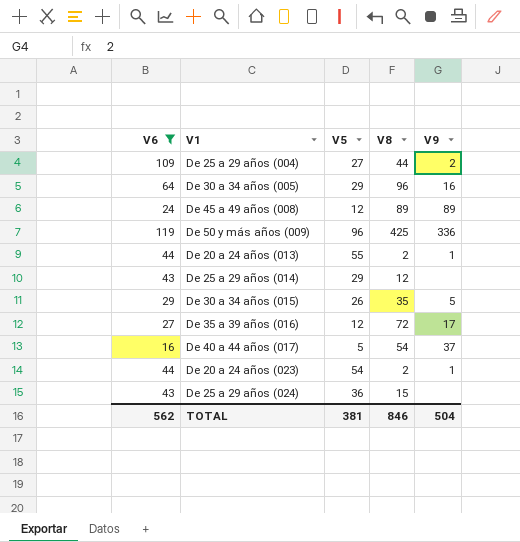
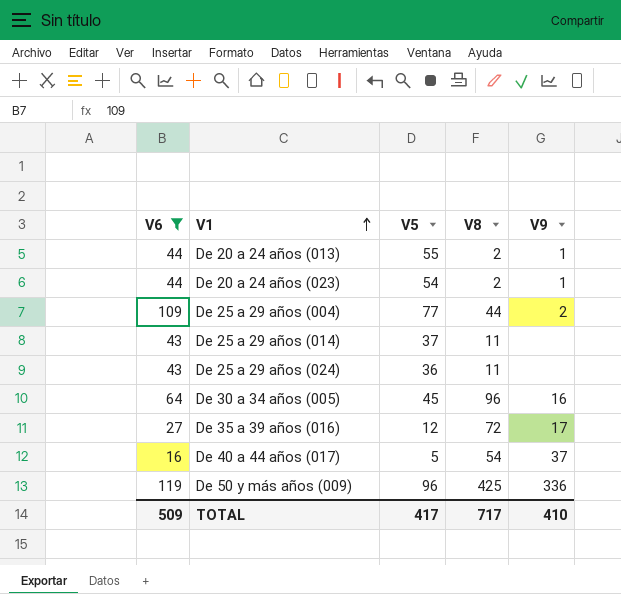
row order: none -> V1 ascending
row De 45 a 49 años (008): 24 | 12 | 89 | 89 -> none
row De 30 a 34 años (015): 29 | 26 | 35 | 5 -> none
De 25 a 29 años (004) | V5: 27 -> 77
De 25 a 29 años (014) | V5: 29 -> 37
De 25 a 29 años (014) | V8: 12 -> 11
De 25 a 29 años (024) | V8: 15 -> 11
De 30 a 34 años (005) | V5: 29 -> 45
TOTAL | V6: 562 -> 509
TOTAL | V5: 381 -> 417
TOTAL | V8: 846 -> 717
TOTAL | V9: 504 -> 410

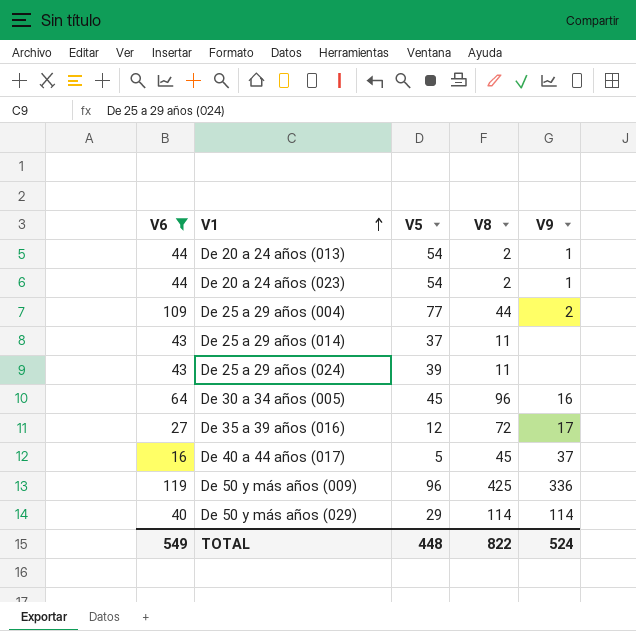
De 20 a 24 años (013) | V5: 55 -> 54
De 25 a 29 años (024) | V5: 36 -> 39
De 40 a 44 años (017) | V8: 54 -> 45
row De 50 y más años (029): none -> 40 | 29 | 114 | 114
TOTAL | V6: 509 -> 549
TOTAL | V5: 417 -> 448
TOTAL | V8: 717 -> 822
TOTAL | V9: 410 -> 524

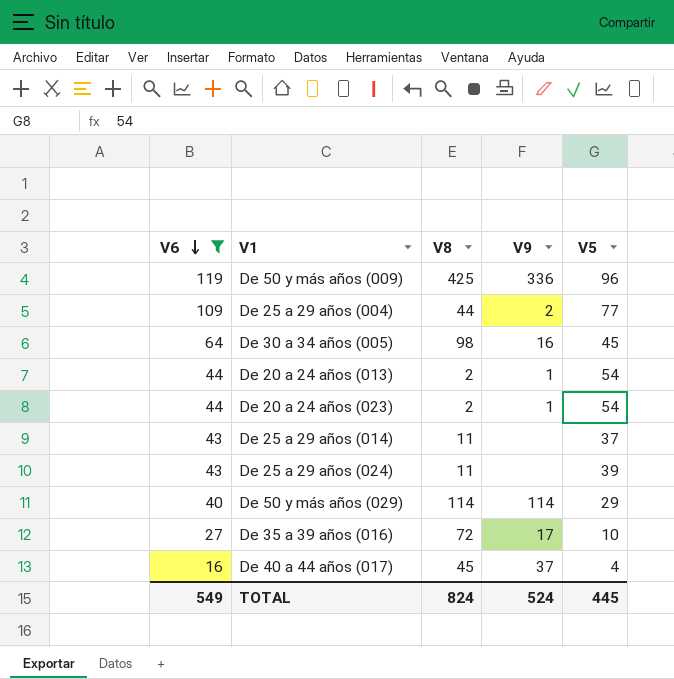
row order: V1 ascending -> V6 descending
column V5 | position: 3 -> 5
De 30 a 34 años (005) | V8: 96 -> 98
De 35 a 39 años (016) | V5: 12 -> 10
De 40 a 44 años (017) | V5: 5 -> 4
TOTAL | V8: 822 -> 824
TOTAL | V5: 448 -> 445

